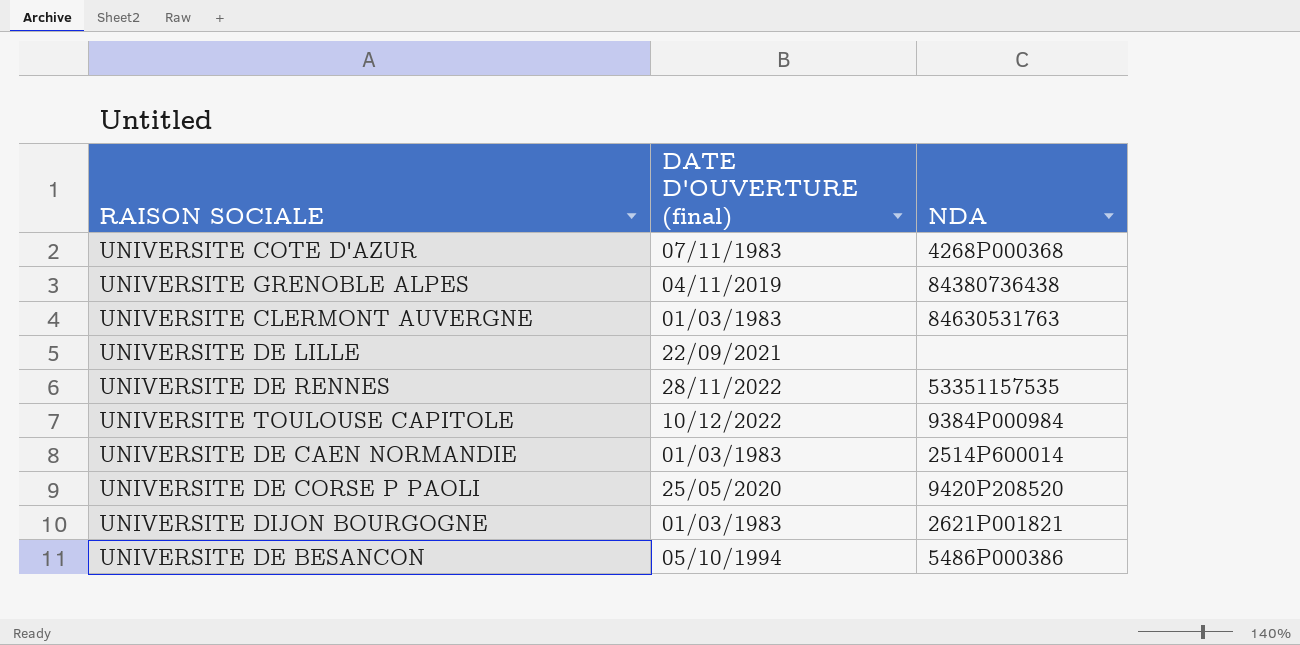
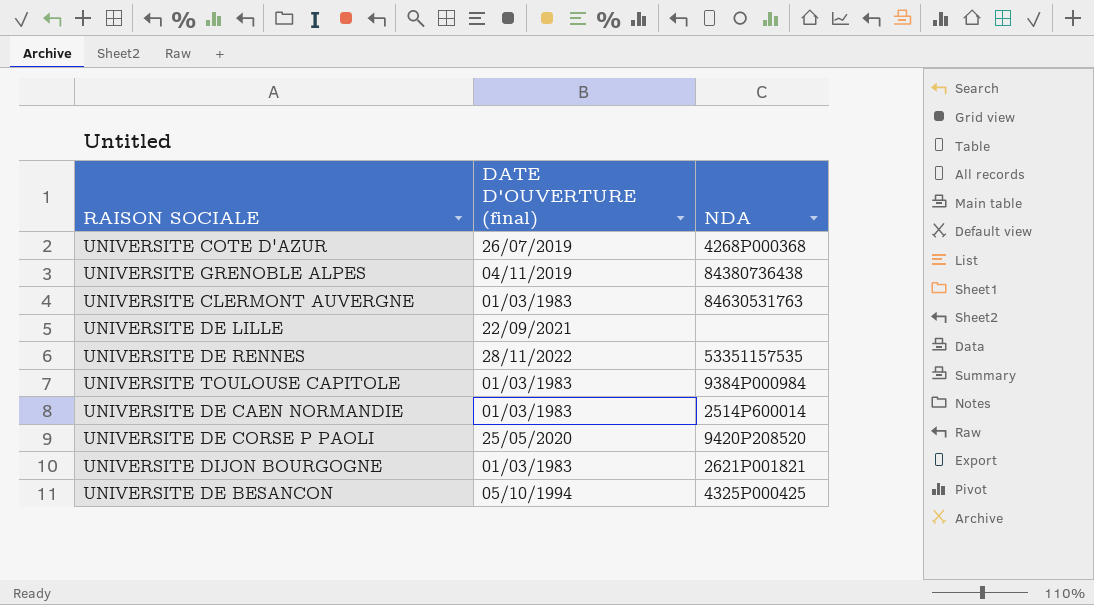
UNIVERSITE COTE D'AZUR | DATE D'OUVERTURE (final): 07/11/1983 -> 26/07/2019
UNIVERSITE TOULOUSE CAPITOLE | DATE D'OUVERTURE (final): 10/12/2022 -> 01/03/1983
UNIVERSITE DE BESANCON | NDA: 5486P000386 -> 4325P000425

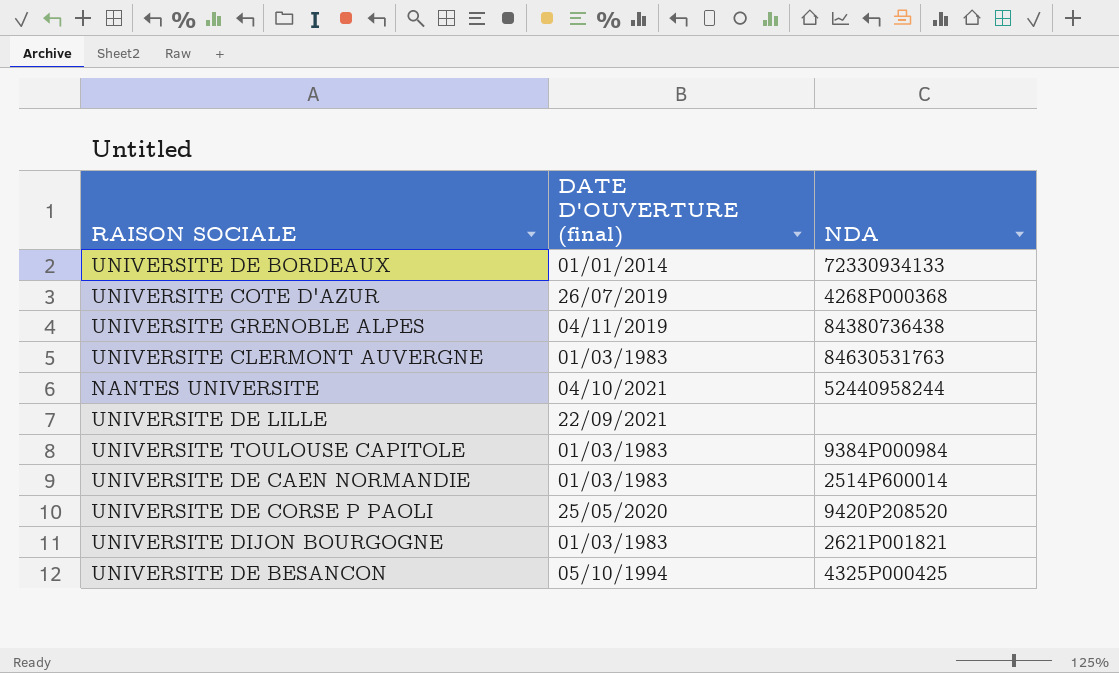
row UNIVERSITE DE RENNES: 28/11/2022 | 53351157535 -> none
row UNIVERSITE DE BORDEAUX: none -> 01/01/2014 | 72330934133
row NANTES UNIVERSITE: none -> 04/10/2021 | 52440958244

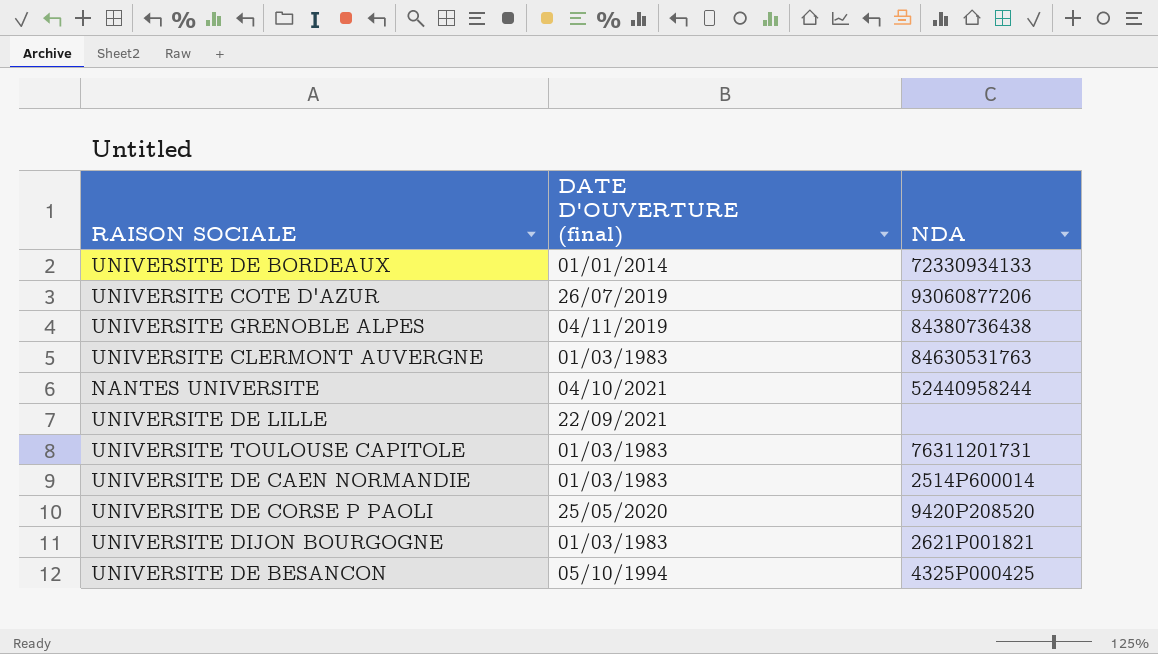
UNIVERSITE COTE D'AZUR | NDA: 4268P000368 -> 93060877206
UNIVERSITE TOULOUSE CAPITOLE | NDA: 9384P000984 -> 76311201731

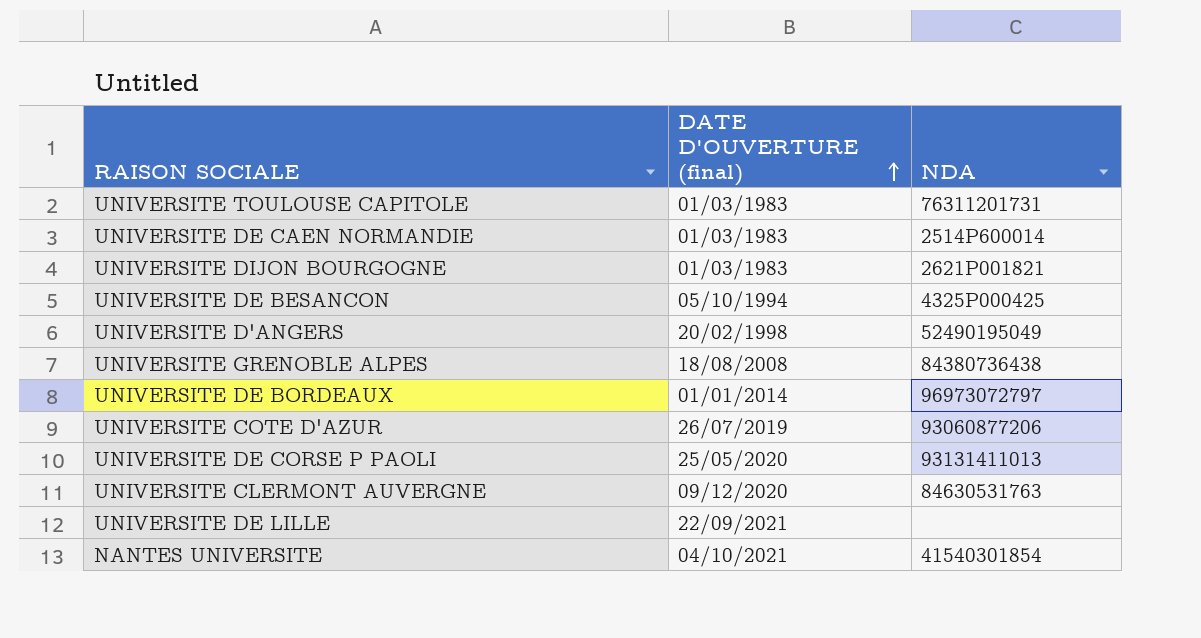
row order: none -> DATE D'OUVERTURE (final) ascending
row UNIVERSITE D'ANGERS: none -> 20/02/1998 | 52490195049
UNIVERSITE GRENOBLE ALPES | DATE D'OUVERTURE (final): 04/11/2019 -> 18/08/2008
UNIVERSITE DE BORDEAUX | NDA: 72330934133 -> 96973072797
UNIVERSITE DE CORSE P PAOLI | NDA: 9420P208520 -> 93131411013
UNIVERSITE CLERMONT AUVERGNE | DATE D'OUVERTURE (final): 01/03/1983 -> 09/12/2020
NANTES UNIVERSITE | NDA: 52440958244 -> 41540301854

